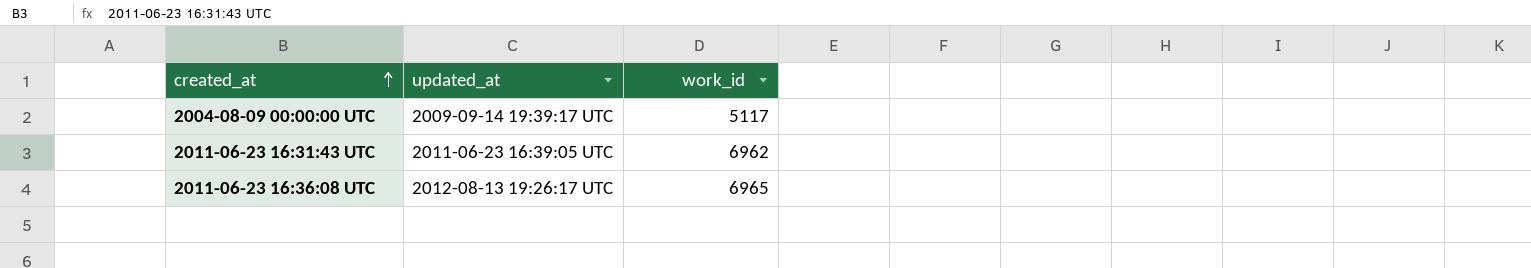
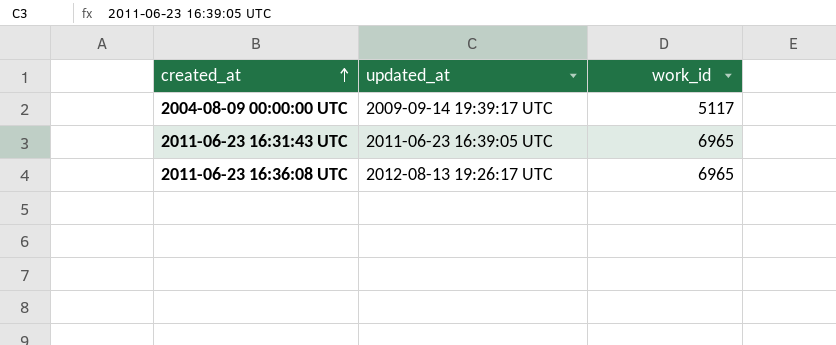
2011-06-23 16:31:43 UTC | work_id: 6962 -> 6965

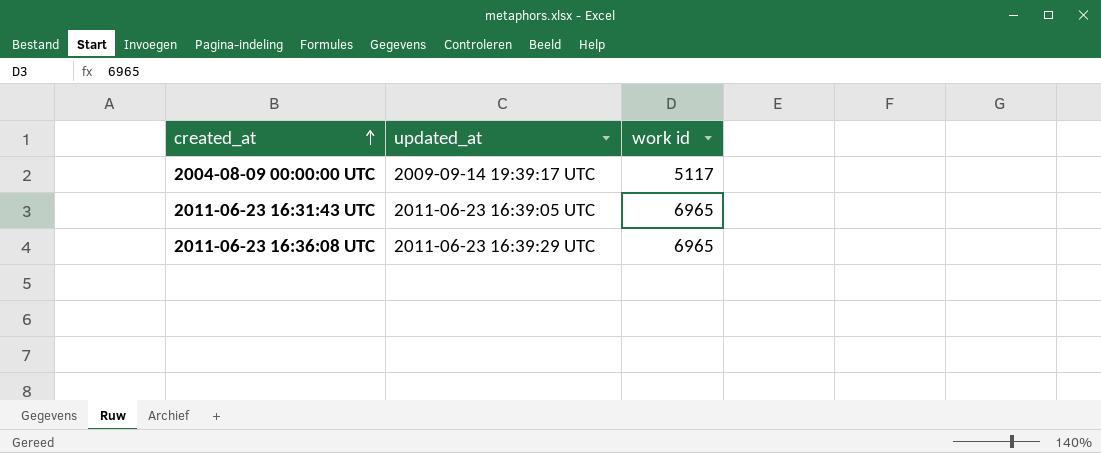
column name: work_id -> work id
2011-06-23 16:36:08 UTC | updated_at: 2012-08-13 19:26:17 UTC -> 2011-06-23 16:39:29 UTC

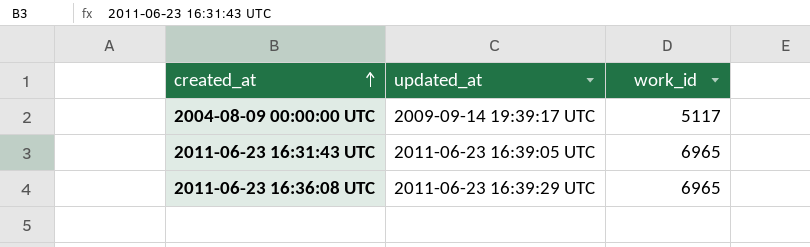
column name: work id -> work_id

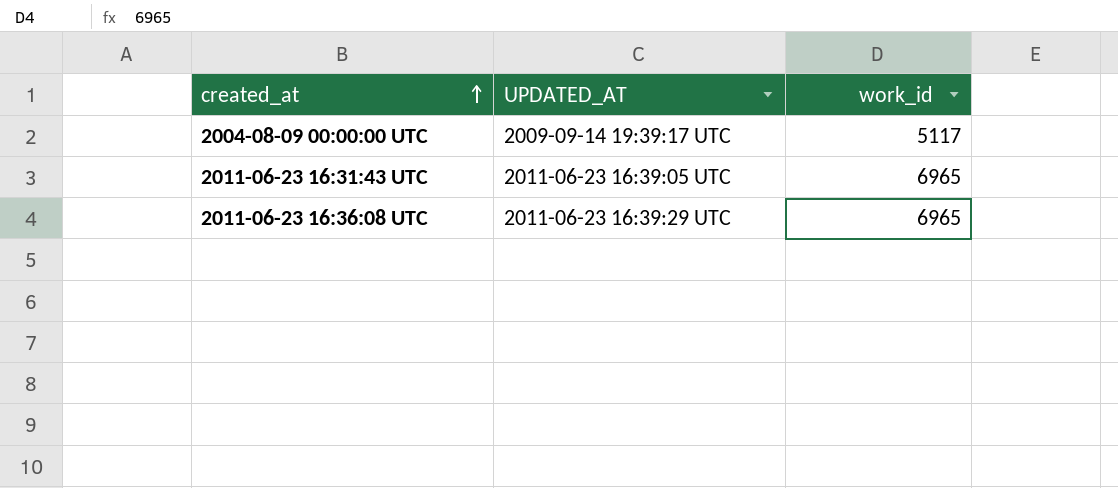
column name: updated_at -> UPDATED_AT

